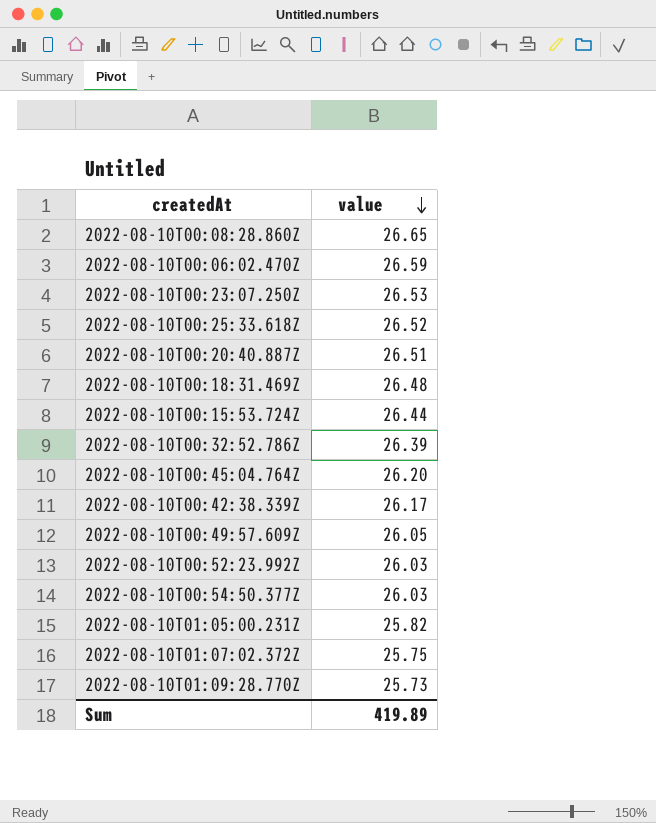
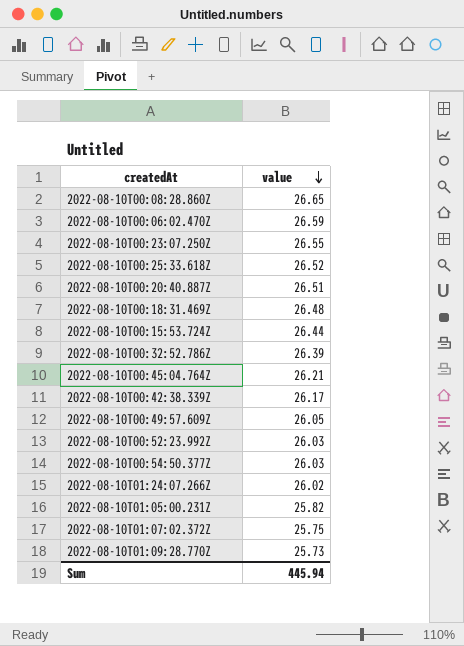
2022-08-10T00:23:07.250Z | value: 26.53 -> 26.55
2022-08-10T00:45:04.764Z | value: 26.20 -> 26.21
row 2022-08-10T01:24:07.266Z: none -> 26.02
Sum | value: 419.89 -> 445.94

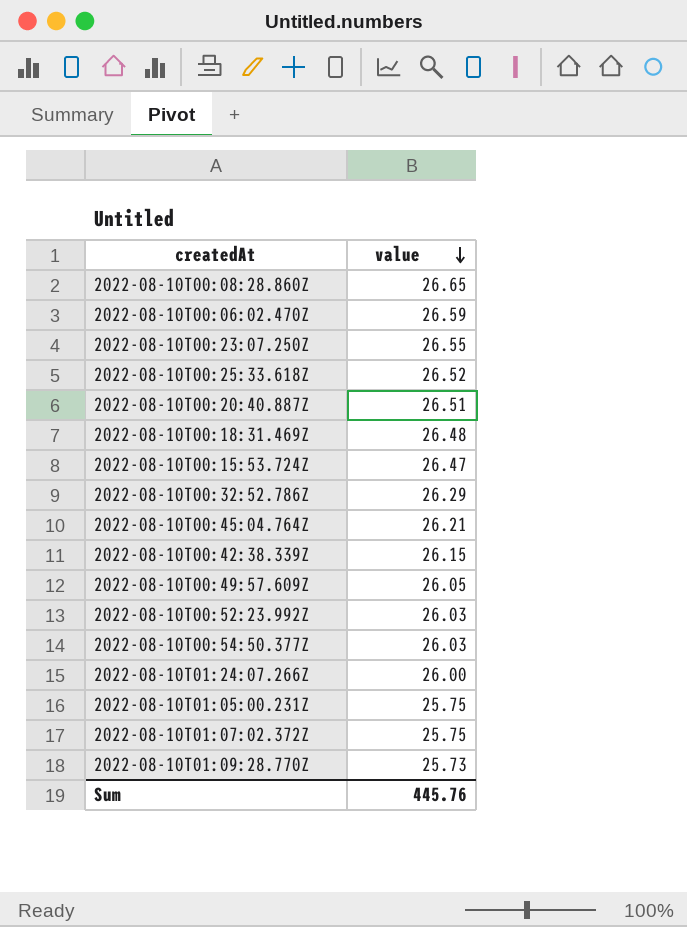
2022-08-10T00:15:53.724Z | value: 26.44 -> 26.47
2022-08-10T00:32:52.786Z | value: 26.39 -> 26.29
2022-08-10T00:42:38.339Z | value: 26.17 -> 26.15
2022-08-10T01:24:07.266Z | value: 26.02 -> 26.00
2022-08-10T01:05:00.231Z | value: 25.82 -> 25.75
Sum | value: 445.94 -> 445.76

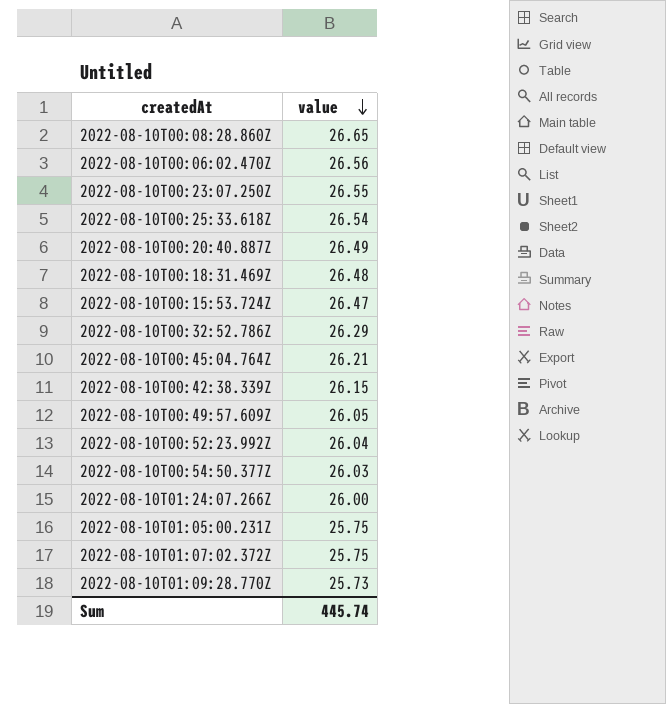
2022-08-10T00:06:02.470Z | value: 26.59 -> 26.56
2022-08-10T00:25:33.618Z | value: 26.52 -> 26.54
2022-08-10T00:20:40.887Z | value: 26.51 -> 26.49
2022-08-10T00:52:23.992Z | value: 26.03 -> 26.04
Sum | value: 445.76 -> 445.74

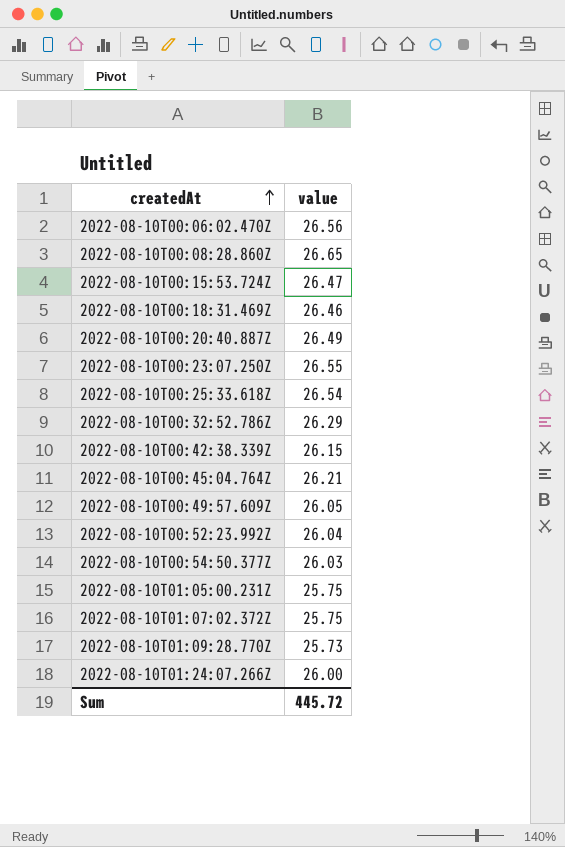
row order: value descending -> createdAt ascending
2022-08-10T00:18:31.469Z | value: 26.48 -> 26.46
Sum | value: 445.74 -> 445.72

